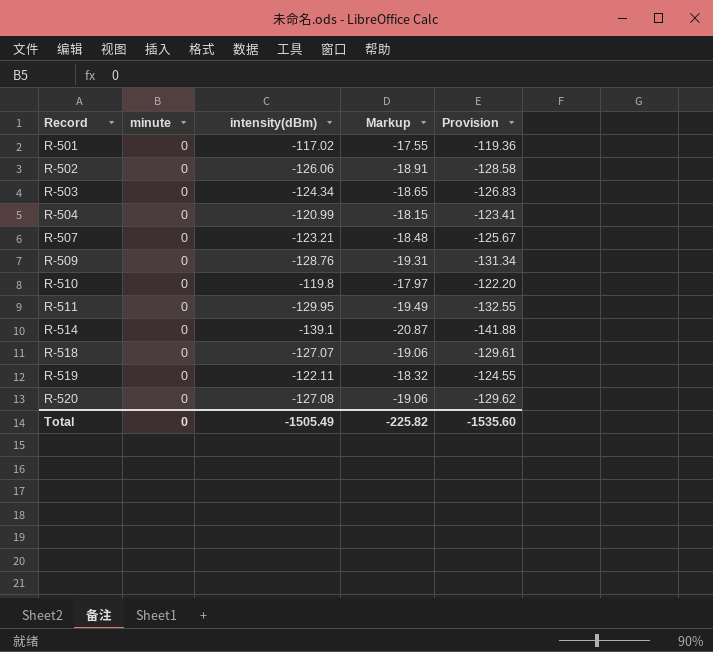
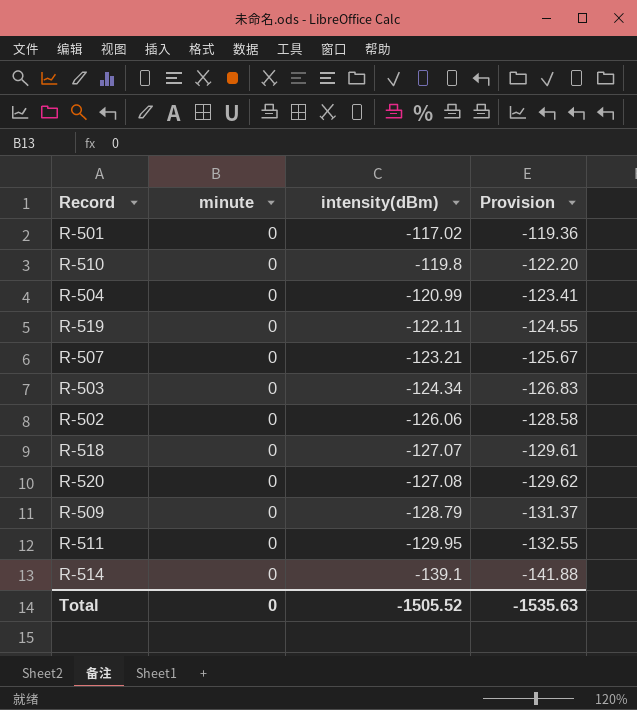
row order: Record ascending -> intensity(dBm) descending
column Markup | formula: [intensity(dBm)] * 0.15 -> none
R-509 | intensity(dBm): -128.76 -> -128.79
R-509 | Provision: -131.34 -> -131.37
Total | intensity(dBm): -1505.49 -> -1505.52
Total | Provision: -1535.60 -> -1535.63

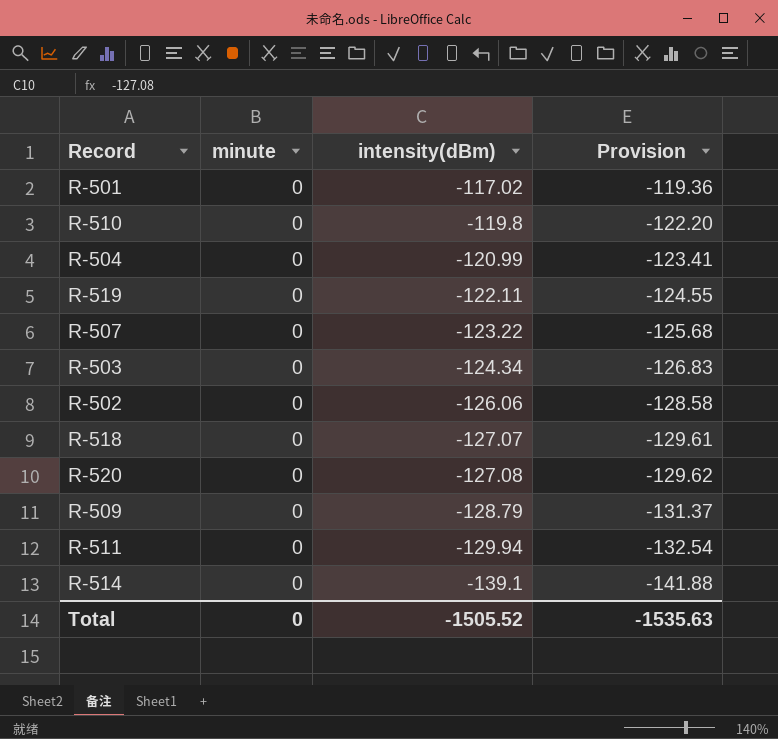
R-507 | intensity(dBm): -123.21 -> -123.22
R-507 | Provision: -125.67 -> -125.68
R-511 | intensity(dBm): -129.95 -> -129.94
R-511 | Provision: -132.55 -> -132.54

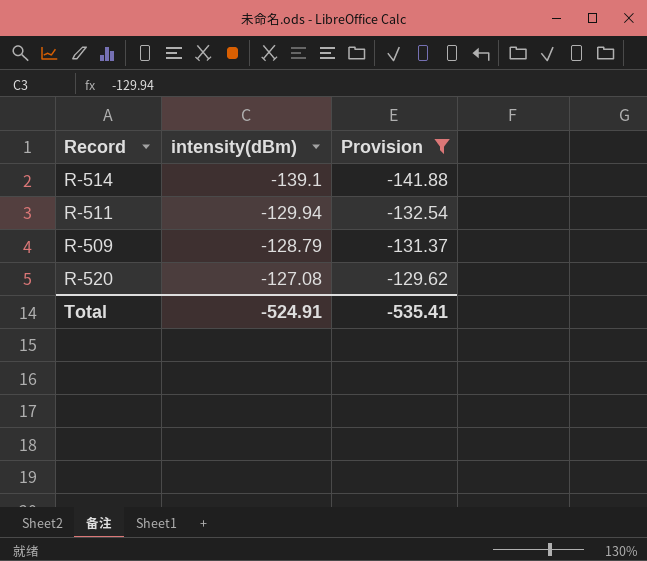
filter: none -> Provision <= -129.62
row order: intensity(dBm) descending -> intensity(dBm) ascending
column minute | position: 2 -> none
Total | intensity(dBm): -1505.52 -> -524.91
Total | Provision: -1535.63 -> -535.41

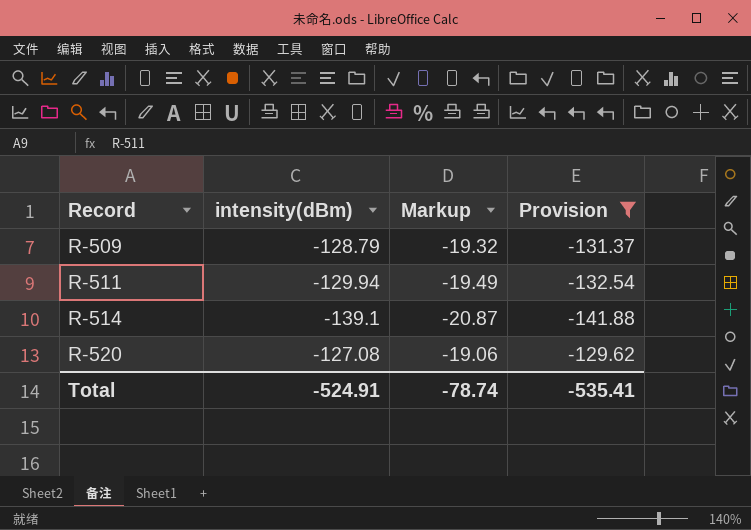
row order: intensity(dBm) ascending -> Record ascending
column Markup | formula: none -> [intensity(dBm)] * 0.15

